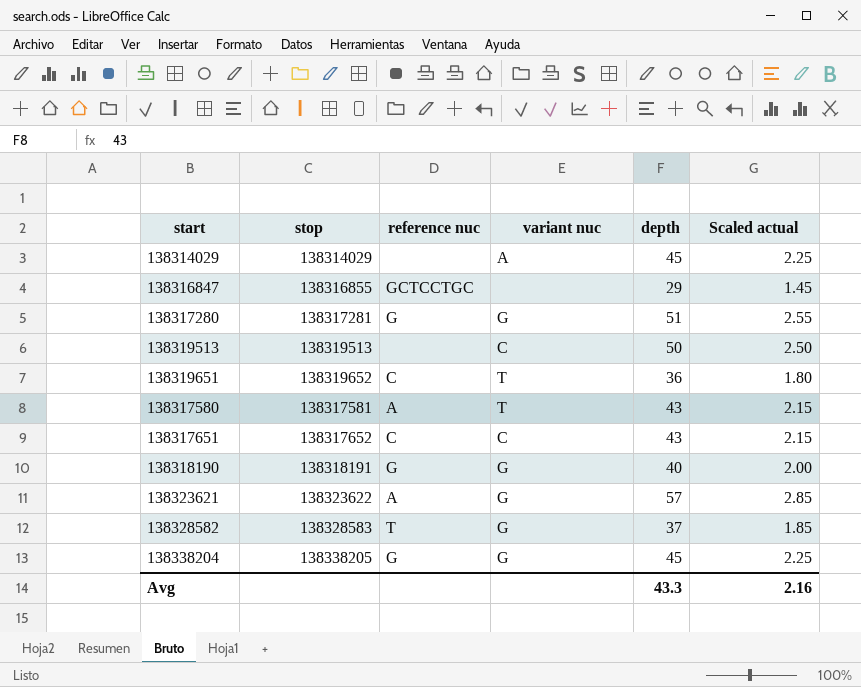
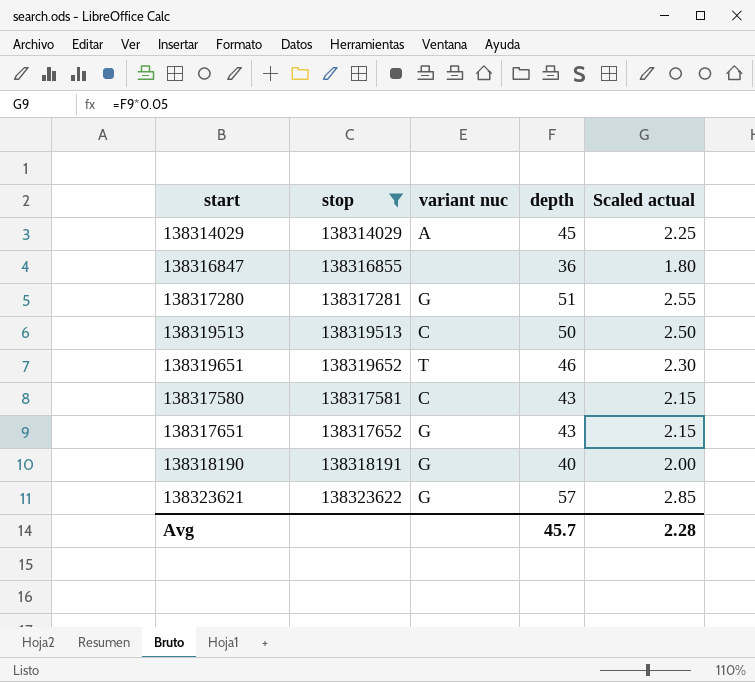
filter: none -> stop <= 138323622
column reference nuc | position: 3 -> none
138316847 | depth: 29 -> 36
138316847 | Scaled actual: 1.45 -> 1.80
138319651 | depth: 36 -> 46
138319651 | Scaled actual: 1.80 -> 2.30
138317580 | variant nuc: T -> C
138317651 | variant nuc: C -> G
Avg | depth: 43.3 -> 45.7
Avg | Scaled actual: 2.16 -> 2.28

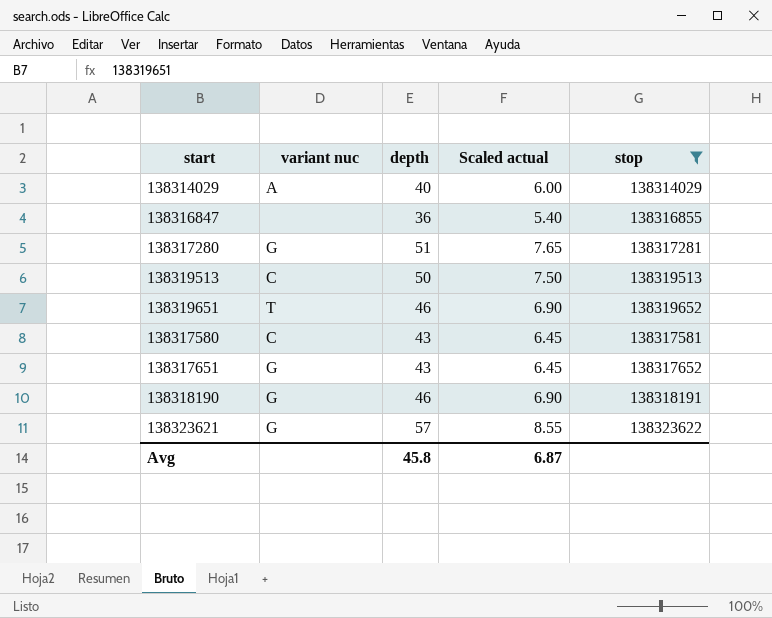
column Scaled actual | formula: [depth] * 0.05 -> [depth] * 0.15
column stop | position: 2 -> 5
138314029 | depth: 45 -> 40
138318190 | depth: 40 -> 46
Avg | depth: 45.7 -> 45.8
Avg | Scaled actual: 2.28 -> 6.87

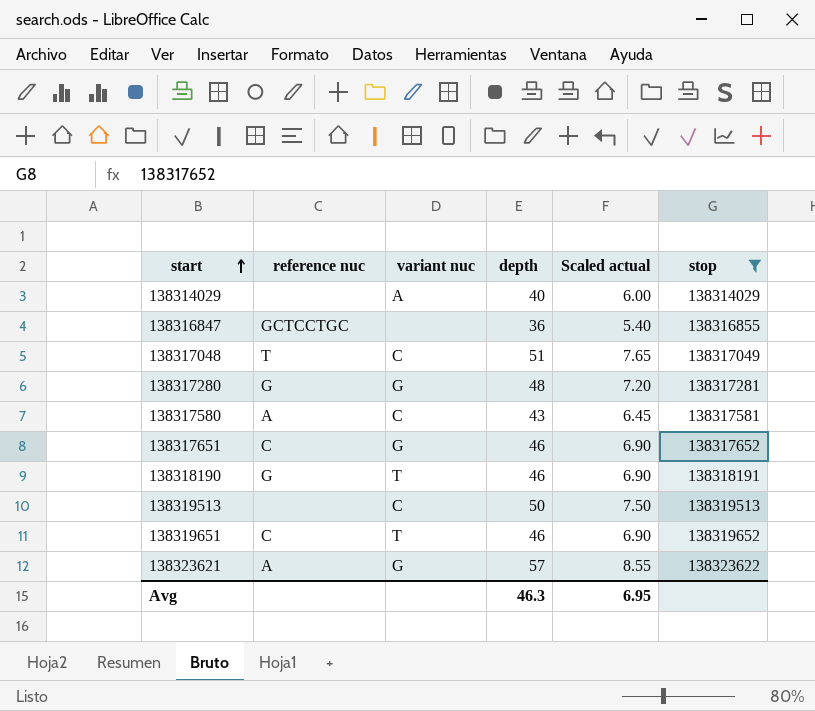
row order: none -> start ascending
column reference nuc | position: none -> 2
row 138317048: none -> T | C | 51 | 7.65 | 138317049
138317280 | depth: 51 -> 48
138317280 | Scaled actual: 7.65 -> 7.20
138317651 | depth: 43 -> 46
138317651 | Scaled actual: 6.45 -> 6.90
138318190 | variant nuc: G -> T
Avg | depth: 45.8 -> 46.3
Avg | Scaled actual: 6.87 -> 6.95

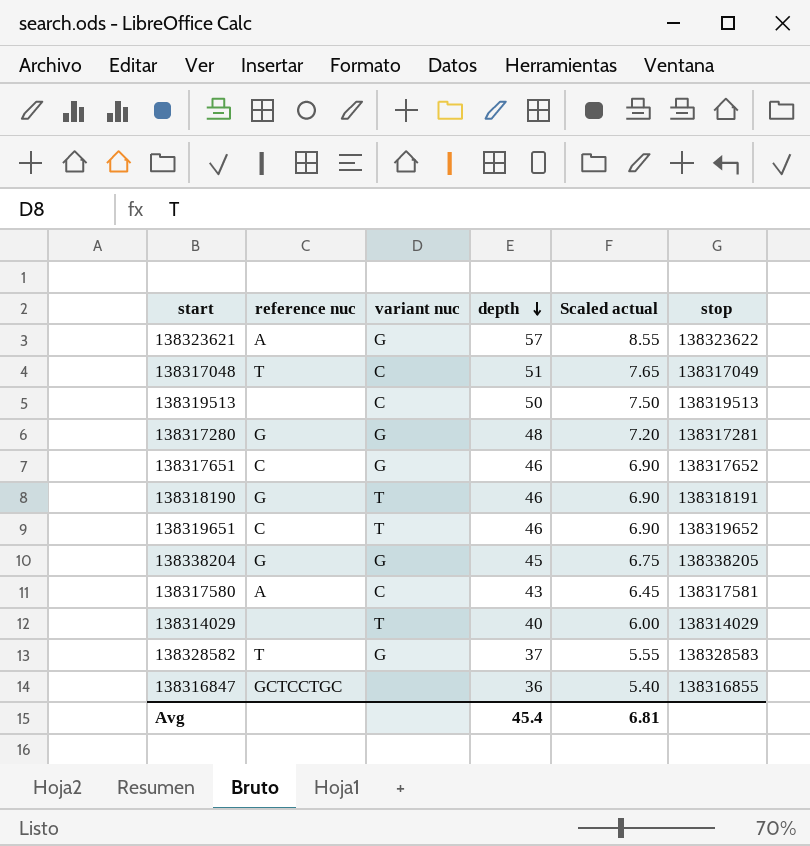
filter: stop <= 138323622 -> none
row order: start ascending -> depth descending
138314029 | variant nuc: A -> T
Avg | depth: 46.3 -> 45.4
Avg | Scaled actual: 6.95 -> 6.81

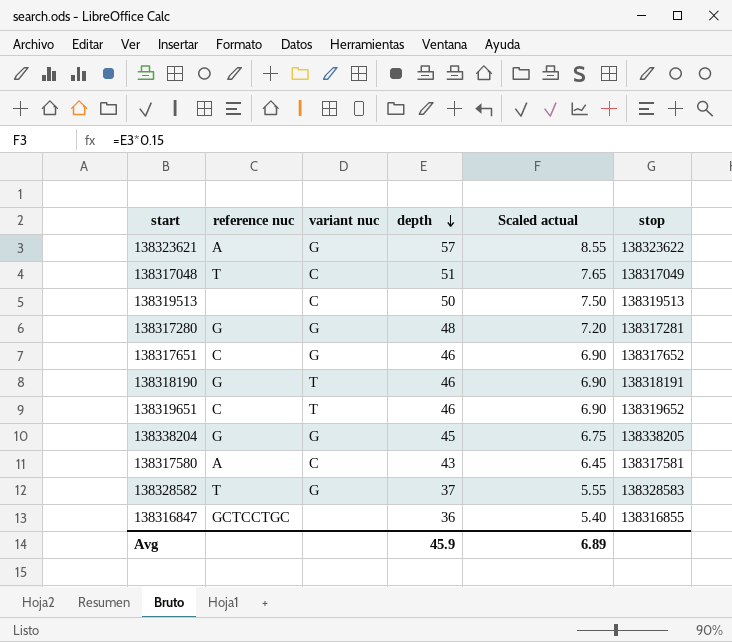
row 138314029: none | T | 40 | 6.00 | 138314029 -> none
Avg | depth: 45.4 -> 45.9
Avg | Scaled actual: 6.81 -> 6.89

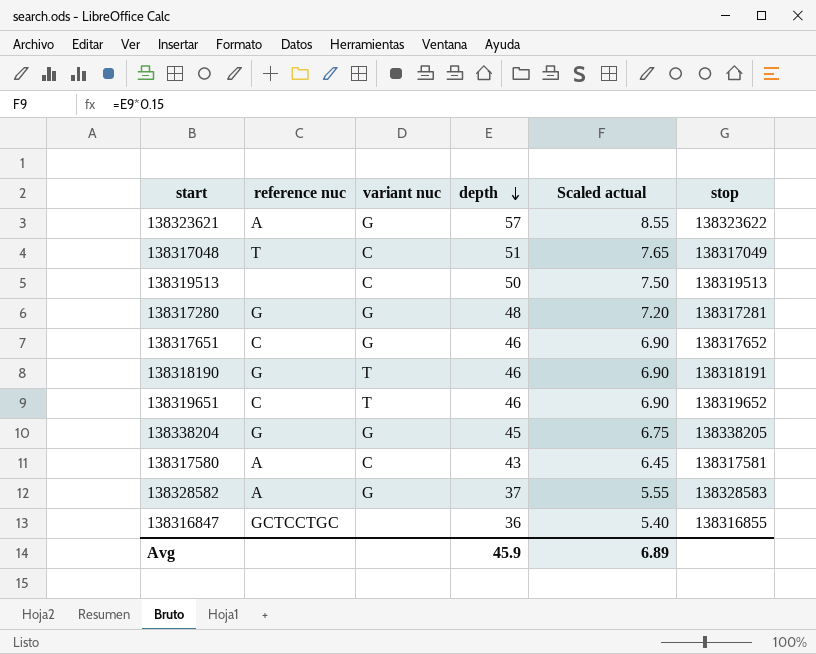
138328582 | reference nuc: T -> A

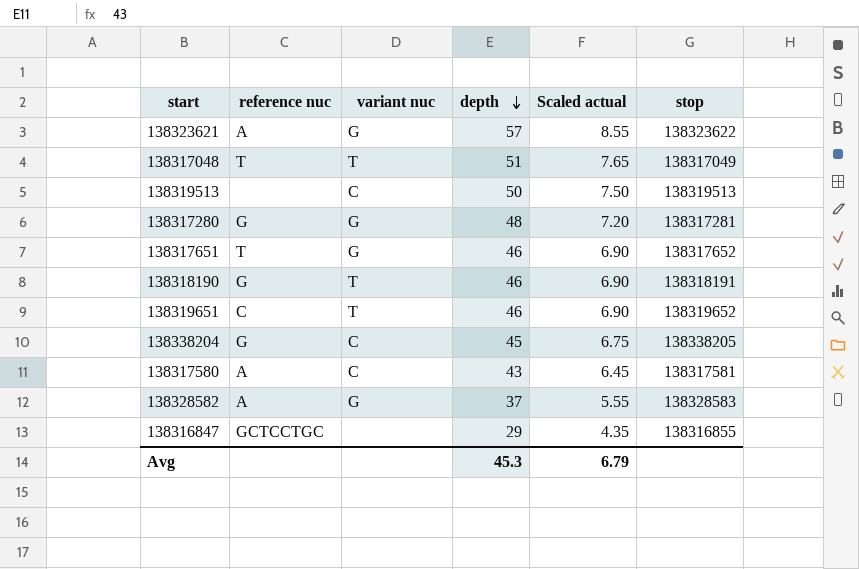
138317048 | variant nuc: C -> T
138317651 | reference nuc: C -> T
138338204 | variant nuc: G -> C
138316847 | depth: 36 -> 29
138316847 | Scaled actual: 5.40 -> 4.35
Avg | depth: 45.9 -> 45.3
Avg | Scaled actual: 6.89 -> 6.79

